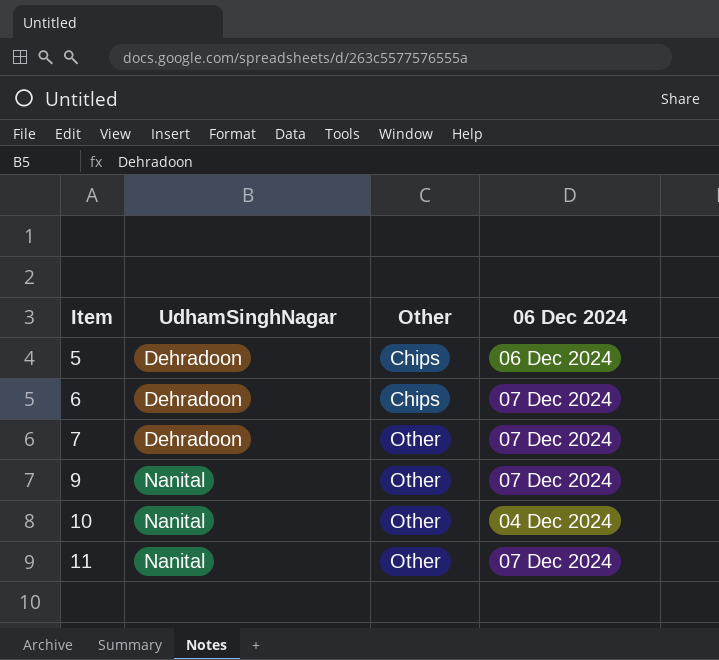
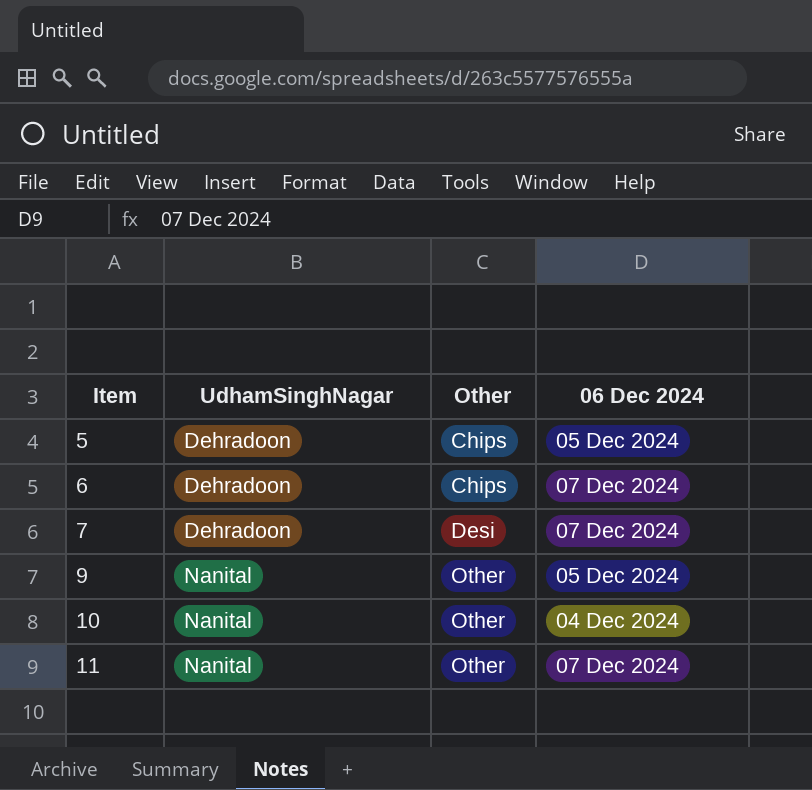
5 | 06 Dec 2024: 06 Dec 2024 -> 05 Dec 2024
7 | Other: Other -> Desi
9 | 06 Dec 2024: 07 Dec 2024 -> 05 Dec 2024

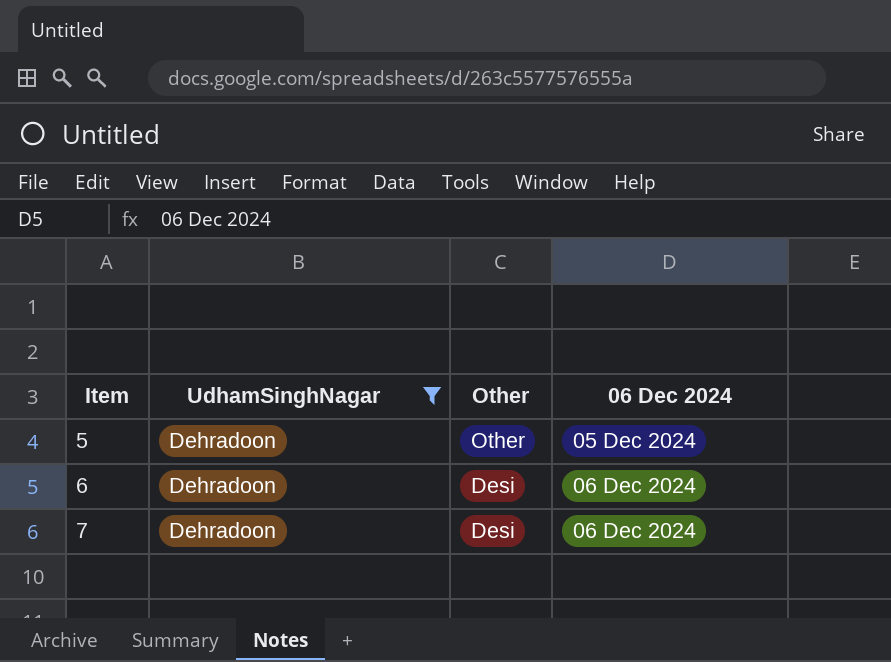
filter: none -> UdhamSinghNagar = Dehradoon
5 | Other: Chips -> Other
6 | Other: Chips -> Desi
6 | 06 Dec 2024: 07 Dec 2024 -> 06 Dec 2024
7 | 06 Dec 2024: 07 Dec 2024 -> 06 Dec 2024

